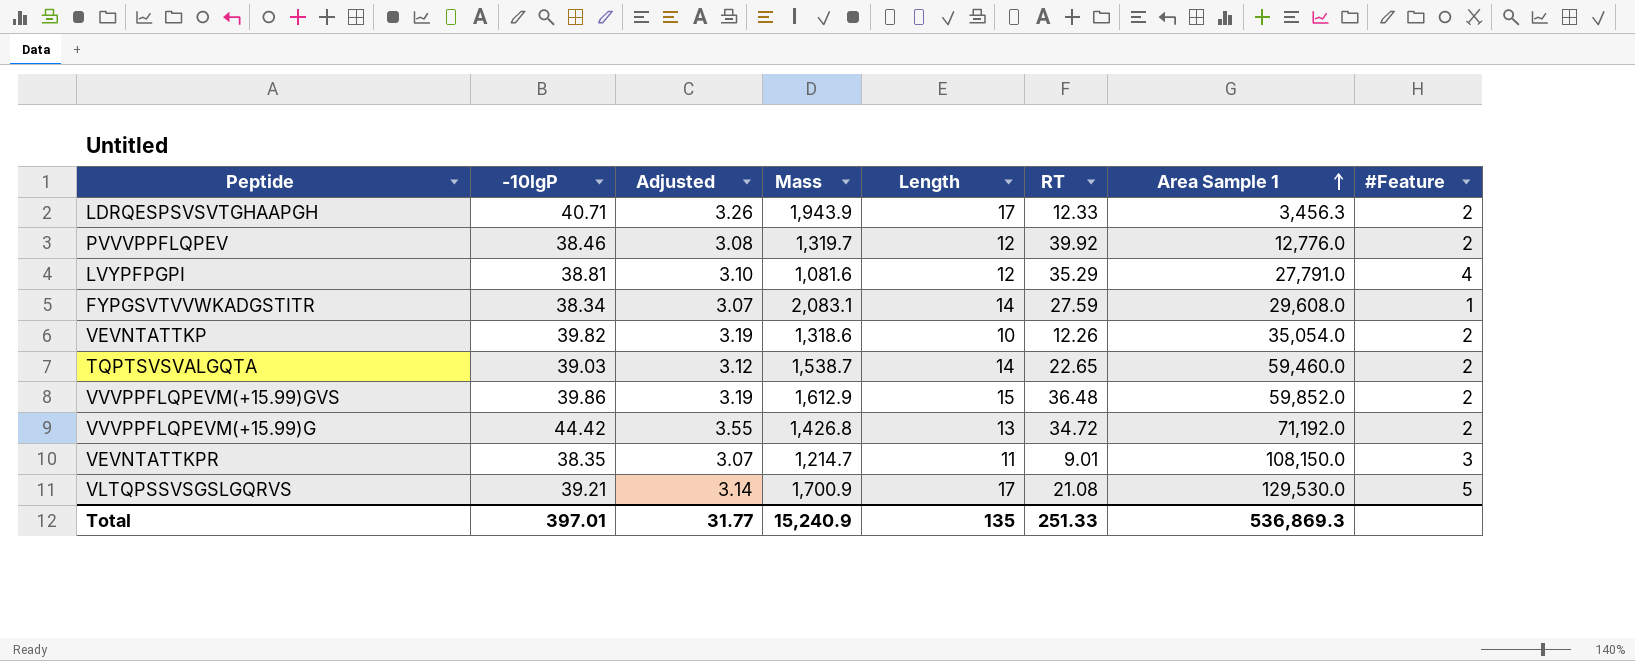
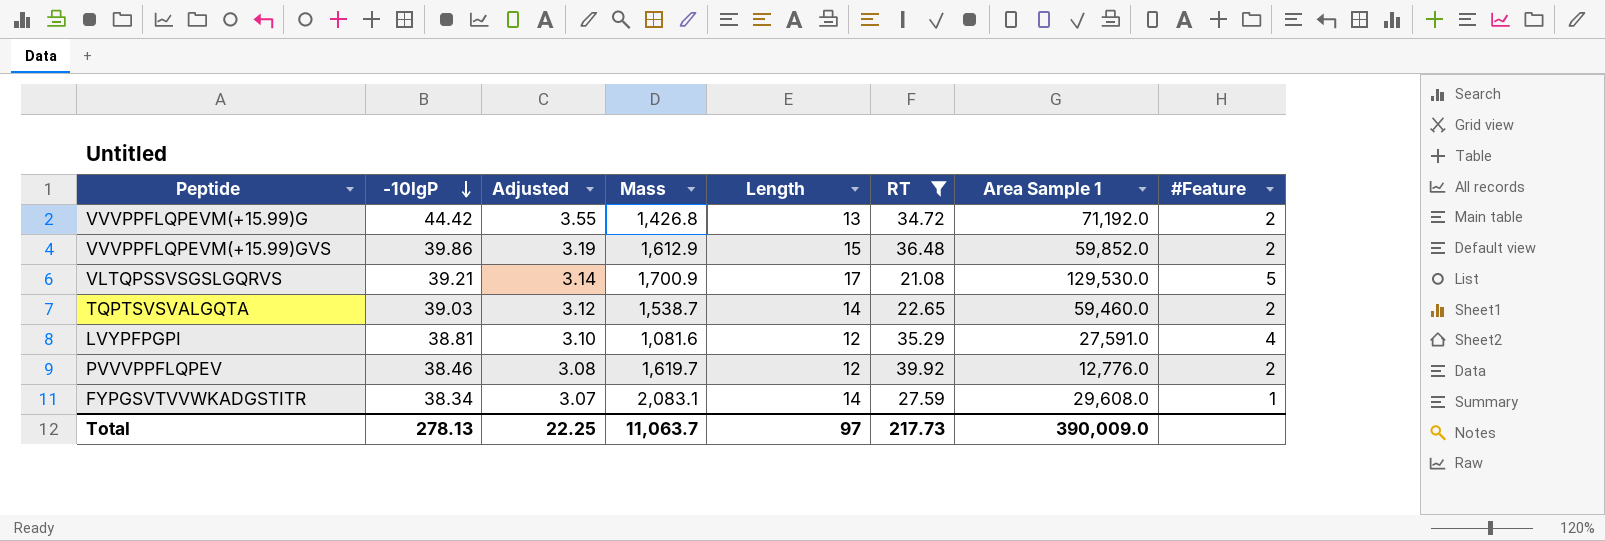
filter: none -> RT >= 21.08
row order: Area Sample 1 ascending -> -10lgP descending
LVYPFPGPI | Area Sample 1: 27,791.0 -> 27,591.0
PVVVPPFLQPEV | Mass: 1,319.7 -> 1,619.7
Total | -10lgP: 397.01 -> 278.13
Total | Adjusted: 31.77 -> 22.25
Total | Mass: 15,240.9 -> 11,063.7
Total | Length: 135 -> 97
Total | RT: 251.33 -> 217.73
Total | Area Sample 1: 536,869.3 -> 390,009.0

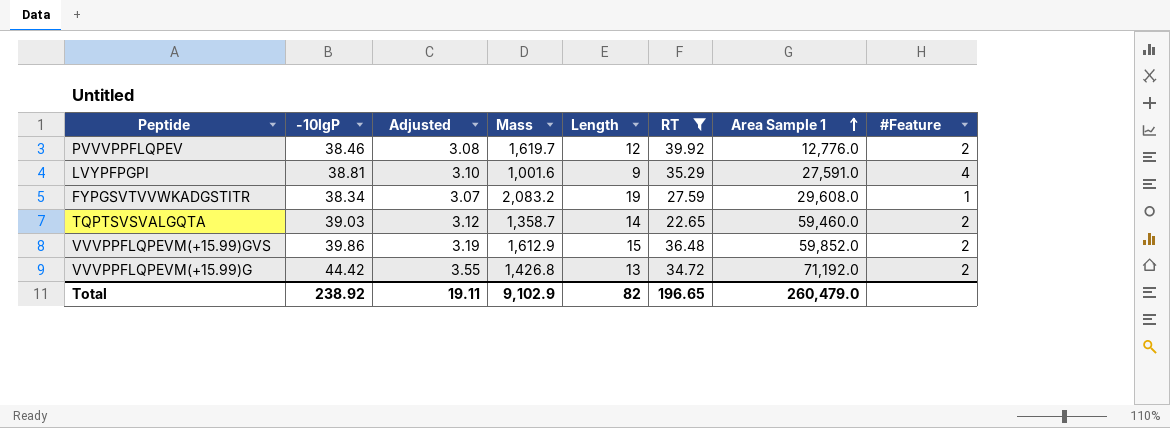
row order: -10lgP descending -> Area Sample 1 ascending
row VLTQPSSVSGSLGQRVS: 39.21 | 3.14 | 1,700.9 | 17 | 21.08 | 129,530.0 | 5 -> none
LVYPFPGPI | Mass: 1,081.6 -> 1,001.6
LVYPFPGPI | Length: 12 -> 9
FYPGSVTVVWKADGSTITR | Mass: 2,083.1 -> 2,083.2
FYPGSVTVVWKADGSTITR | Length: 14 -> 19
TQPTSVSVALGQTA | Mass: 1,538.7 -> 1,358.7
Total | -10lgP: 278.13 -> 238.92
Total | Adjusted: 22.25 -> 19.11
Total | Mass: 11,063.7 -> 9,102.9
Total | Length: 97 -> 82
Total | RT: 217.73 -> 196.65
Total | Area Sample 1: 390,009.0 -> 260,479.0

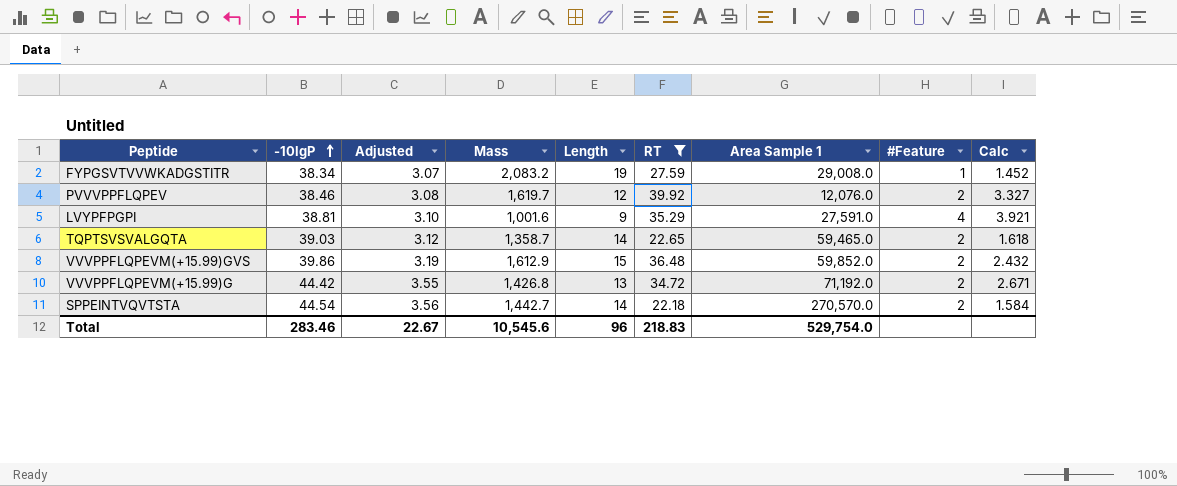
row order: Area Sample 1 ascending -> -10lgP ascending
column Calc | formula: none -> [RT] / [Length]
FYPGSVTVVWKADGSTITR | Area Sample 1: 29,608.0 -> 29,008.0
PVVVPPFLQPEV | Area Sample 1: 12,776.0 -> 12,076.0
TQPTSVSVALGQTA | Area Sample 1: 59,460.0 -> 59,465.0
row SPPEINTVQVTSTA: none -> 44.54 | 3.56 | 1,442.7 | 14 | 22.18 | 270,570.0 | 2 | 1.584
Total | -10lgP: 238.92 -> 283.46
Total | Adjusted: 19.11 -> 22.67
Total | Mass: 9,102.9 -> 10,545.6
Total | Length: 82 -> 96
Total | RT: 196.65 -> 218.83
Total | Area Sample 1: 260,479.0 -> 529,754.0

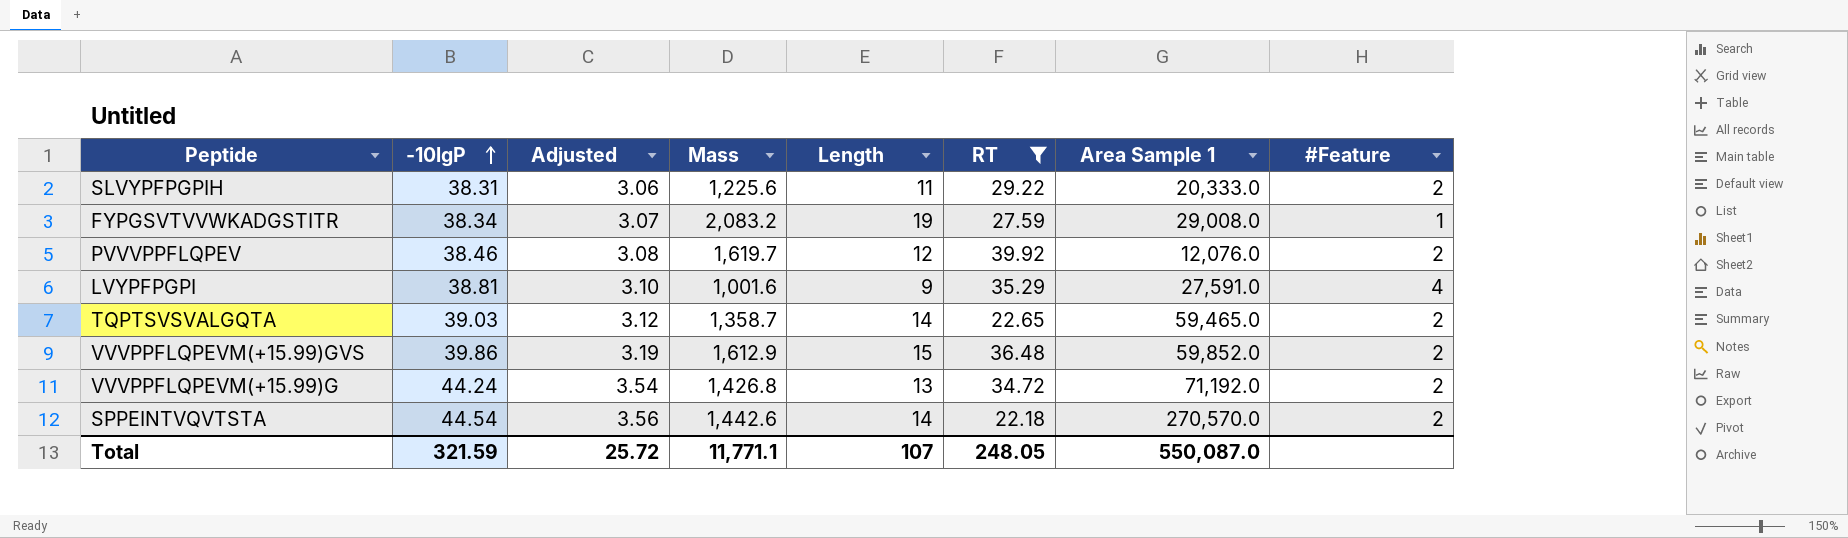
column Calc | formula: [RT] / [Length] -> none
row SLVYPFPGPIH: none -> 38.31 | 3.06 | 1,225.6 | 11 | 29.22 | 20,333.0 | 2
VVVPPFLQPEVM(+15.99)G | -10lgP: 44.42 -> 44.24
VVVPPFLQPEVM(+15.99)G | Adjusted: 3.55 -> 3.54
SPPEINTVQVTSTA | Mass: 1,442.7 -> 1,442.6
Total | -10lgP: 283.46 -> 321.59
Total | Adjusted: 22.67 -> 25.72
Total | Mass: 10,545.6 -> 11,771.1
Total | Length: 96 -> 107
Total | RT: 218.83 -> 248.05
Total | Area Sample 1: 529,754.0 -> 550,087.0

